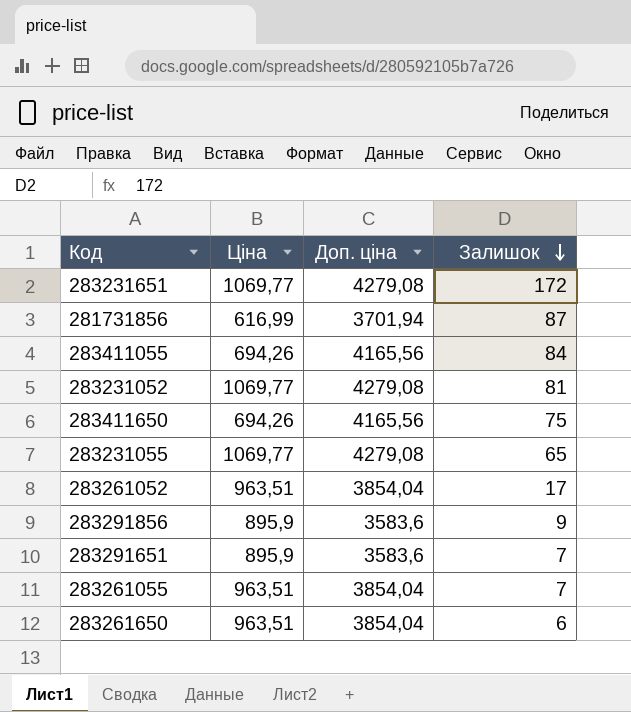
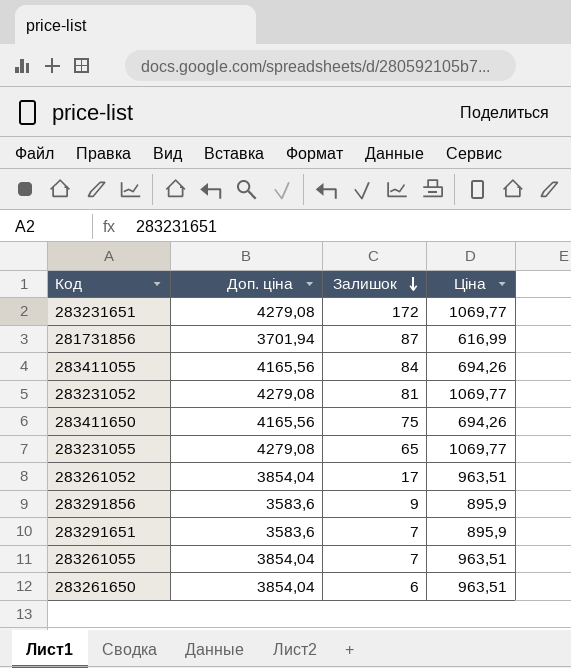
column Ціна | position: 2 -> 4

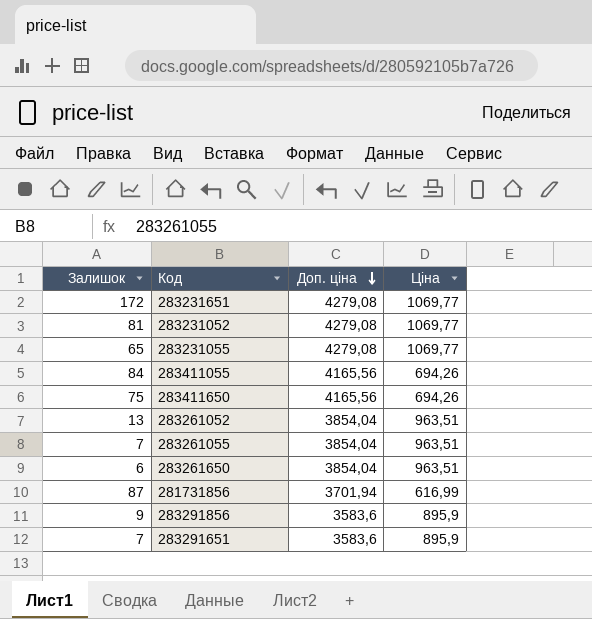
row order: Залишок descending -> Доп. ціна descending
column Залишок | position: 3 -> 1
283261052 | Залишок: 17 -> 13

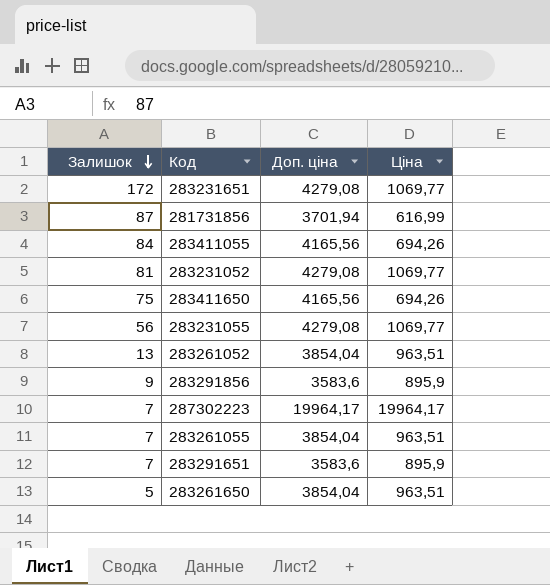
row order: Доп. ціна descending -> Залишок descending
283231055 | Залишок: 65 -> 56
row 287302223: none -> 7 | 19964,17 | 19964,17
283261650 | Залишок: 6 -> 5

